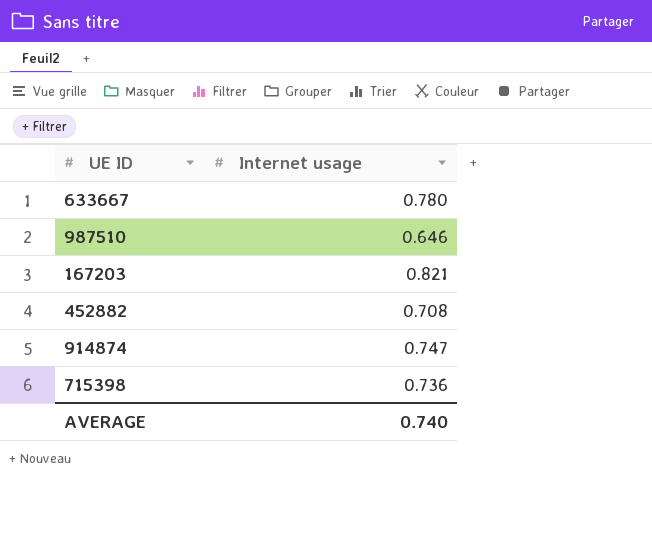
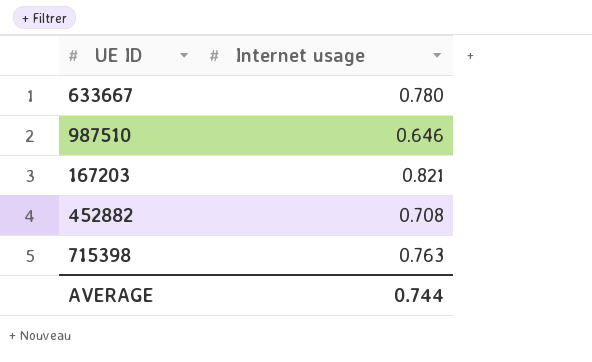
row 914874: 0.747 -> none
715398 | Internet usage: 0.736 -> 0.763
AVERAGE | Internet usage: 0.740 -> 0.744

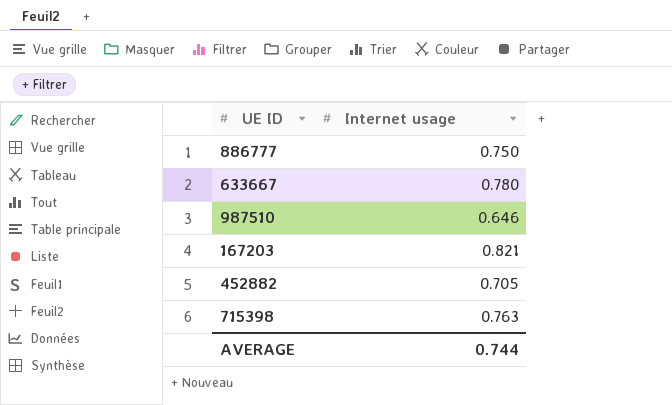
row 886777: none -> 0.750
452882 | Internet usage: 0.708 -> 0.705

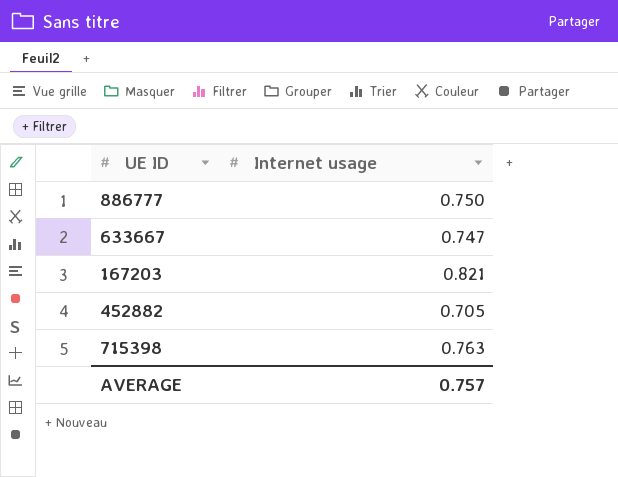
row 987510: 0.646 -> none
633667 | Internet usage: 0.780 -> 0.747
AVERAGE | Internet usage: 0.744 -> 0.757

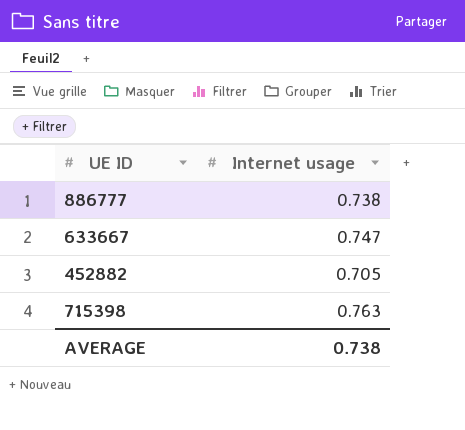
row 167203: 0.821 -> none
886777 | Internet usage: 0.750 -> 0.738
AVERAGE | Internet usage: 0.757 -> 0.738

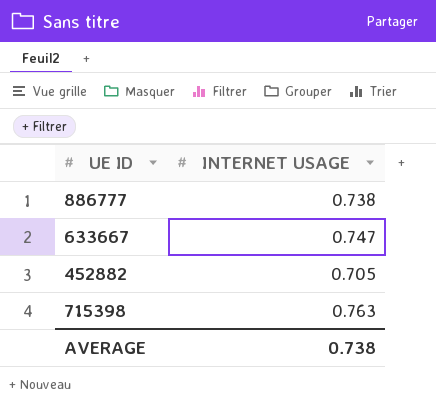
column name: Internet usage -> INTERNET USAGE

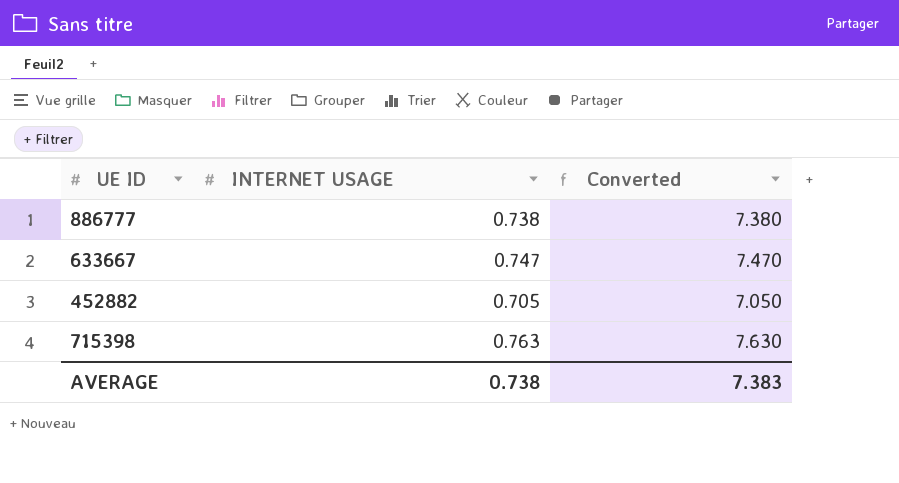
column Converted | formula: none -> [INTERNET USAGE] * 10

